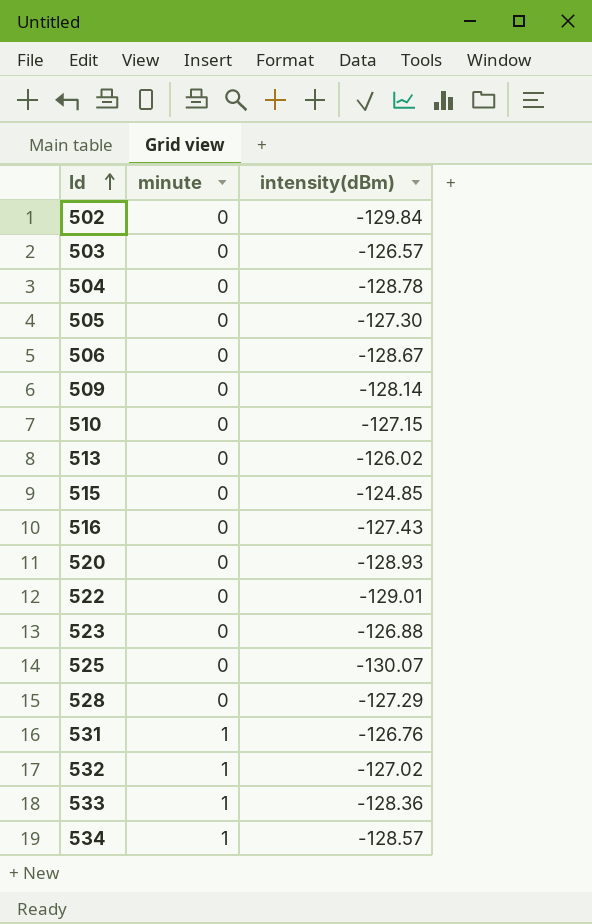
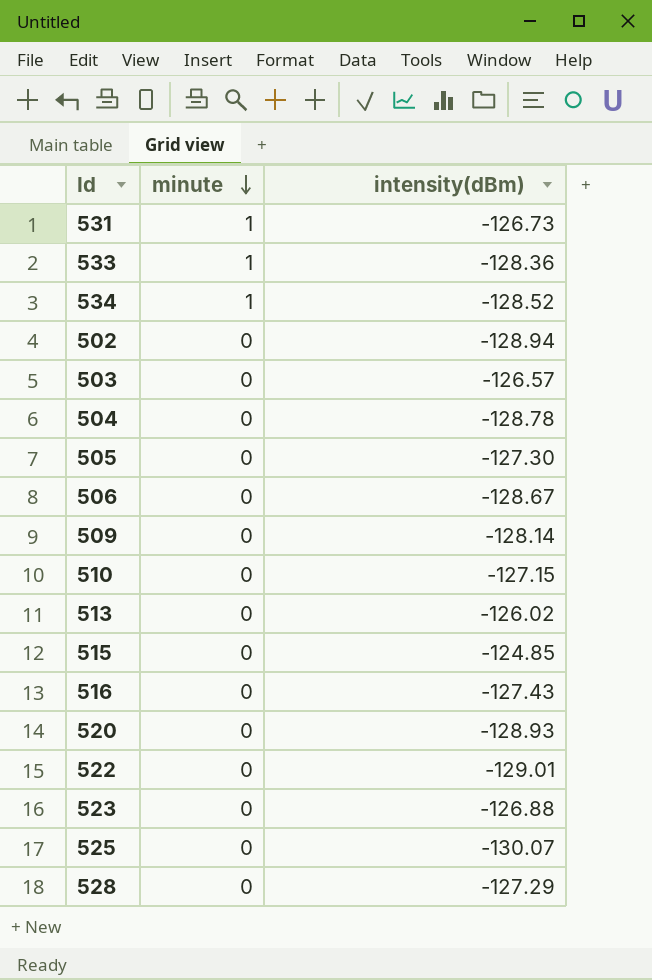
row order: Id ascending -> minute descending
row 532: 1 | -127.02 -> none
531 | intensity(dBm): -126.76 -> -126.73
534 | intensity(dBm): -128.57 -> -128.52
502 | intensity(dBm): -129.84 -> -128.94

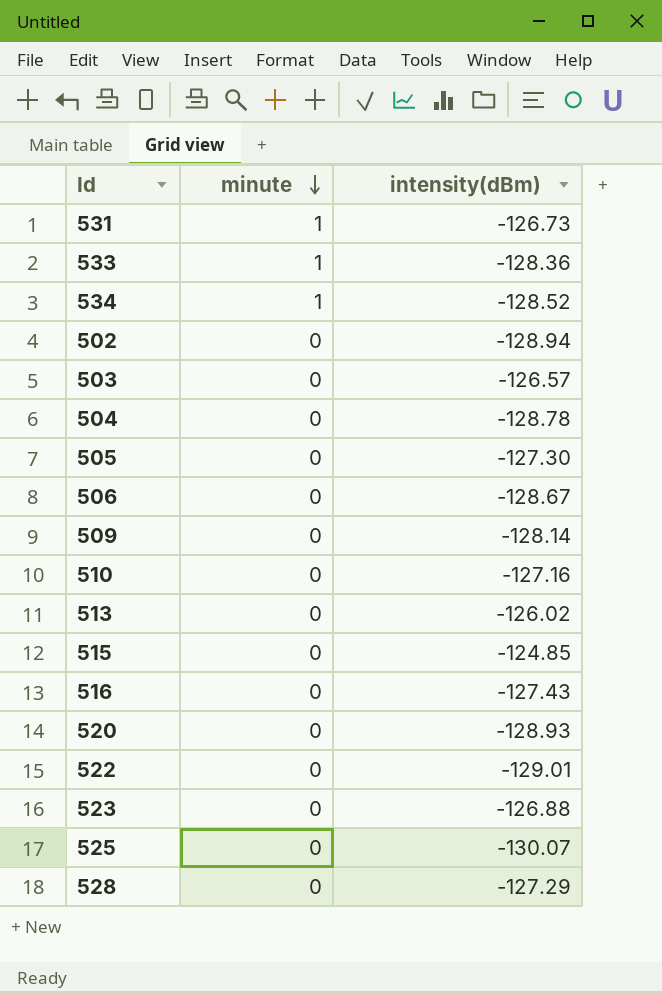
510 | intensity(dBm): -127.15 -> -127.16

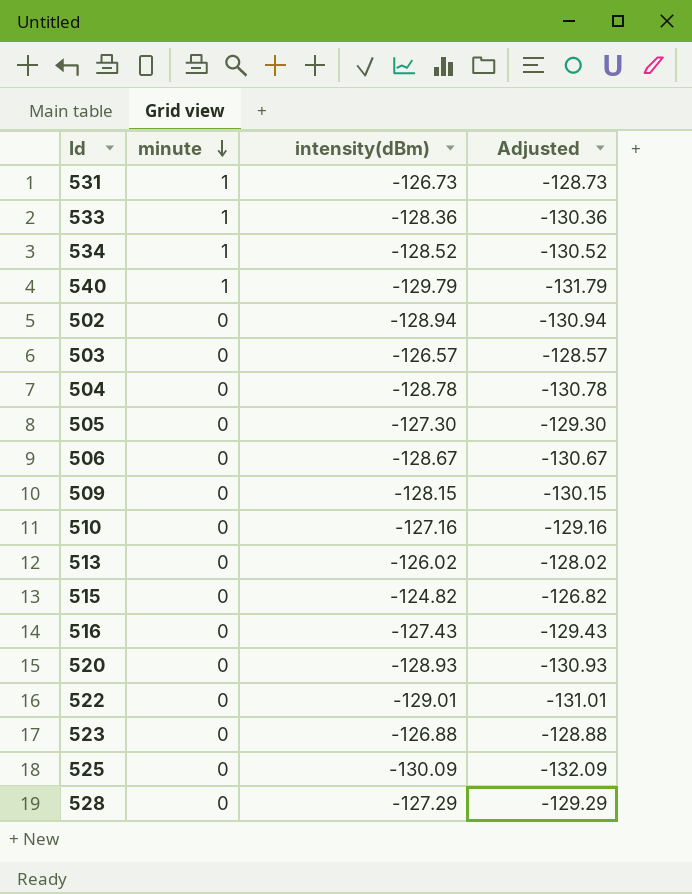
column Adjusted | formula: none -> [intensity(dBm)] - 2
row 540: none -> 1 | -129.79 | -131.79
509 | intensity(dBm): -128.14 -> -128.15
515 | intensity(dBm): -124.85 -> -124.82
525 | intensity(dBm): -130.07 -> -130.09

